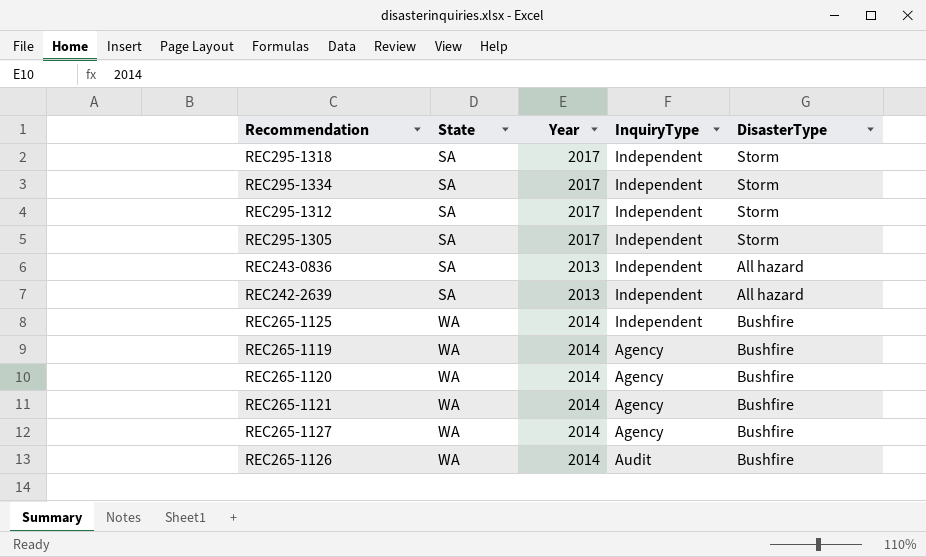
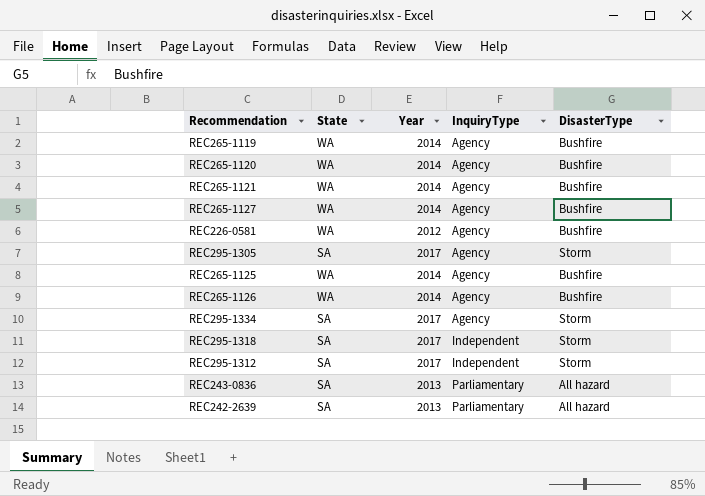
row order: State ascending -> InquiryType ascending
row REC226-0581: none -> WA | 2012 | Agency | Bushfire
REC295-1305 | InquiryType: Independent -> Agency
REC265-1125 | InquiryType: Independent -> Agency
REC265-1126 | InquiryType: Audit -> Agency
REC295-1334 | InquiryType: Independent -> Agency
REC243-0836 | InquiryType: Independent -> Parliamentary
REC242-2639 | InquiryType: Independent -> Parliamentary

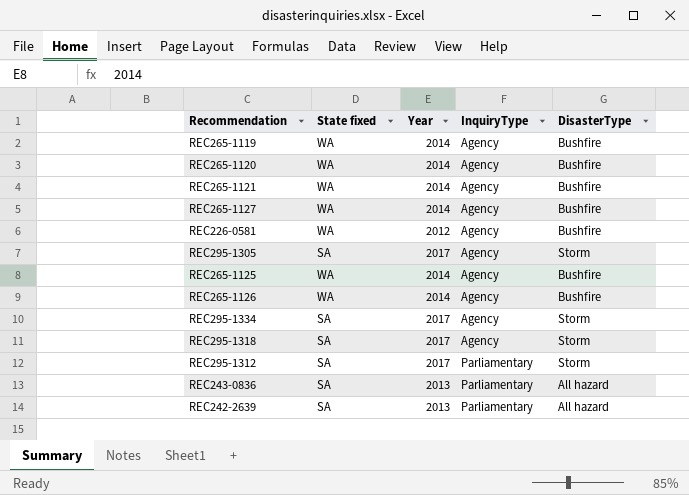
column name: State -> State fixed
REC295-1318 | InquiryType: Independent -> Agency
REC295-1312 | InquiryType: Independent -> Parliamentary

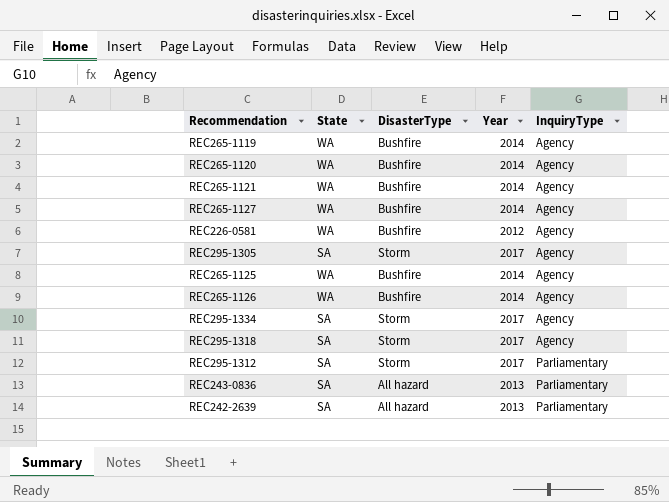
column name: State fixed -> State
column DisasterType | position: 5 -> 3

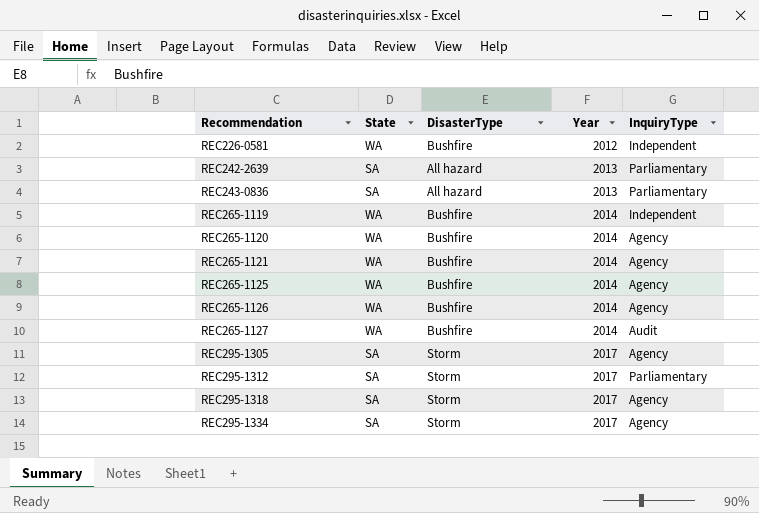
row order: InquiryType ascending -> Recommendation ascending
REC226-0581 | InquiryType: Agency -> Independent
REC265-1119 | InquiryType: Agency -> Independent
REC265-1127 | InquiryType: Agency -> Audit

